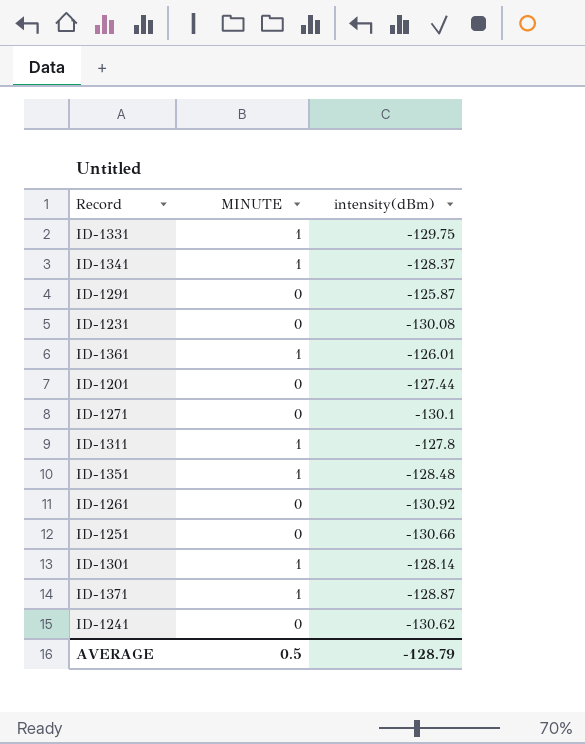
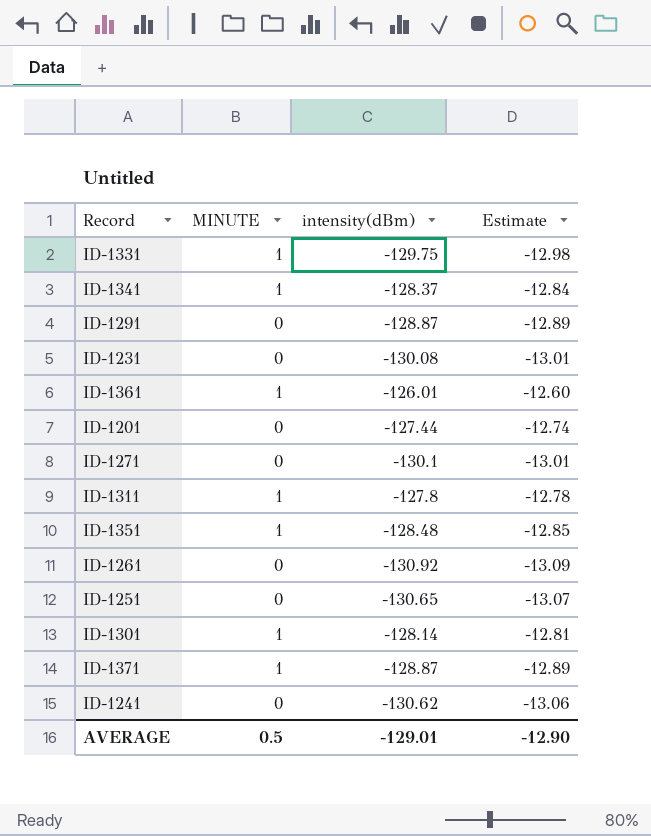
column Estimate | formula: none -> [intensity(dBm)] * 0.1
ID-1291 | intensity(dBm): -125.87 -> -128.87
ID-1251 | intensity(dBm): -130.66 -> -130.65
AVERAGE | intensity(dBm): -128.79 -> -129.01

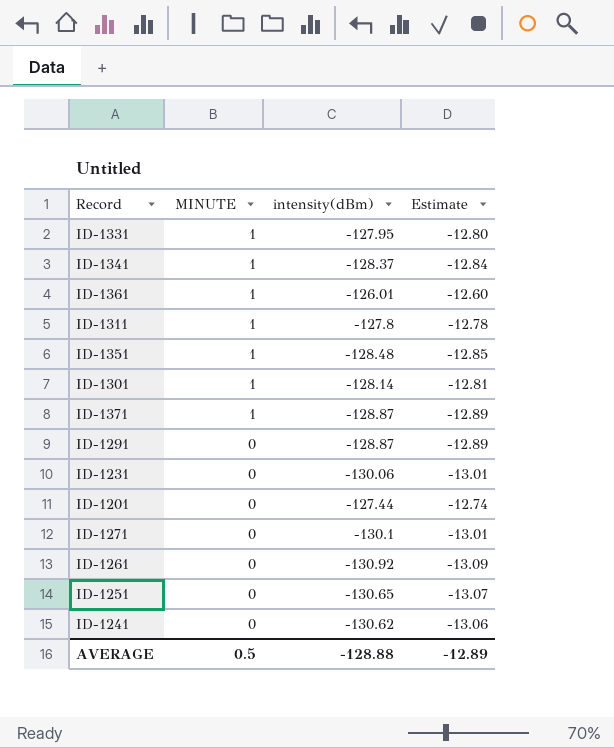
row order: none -> MINUTE descending
ID-1331 | intensity(dBm): -129.75 -> -127.95
ID-1331 | Estimate: -12.98 -> -12.80
ID-1231 | intensity(dBm): -130.08 -> -130.06
AVERAGE | intensity(dBm): -129.01 -> -128.88
AVERAGE | Estimate: -12.90 -> -12.89

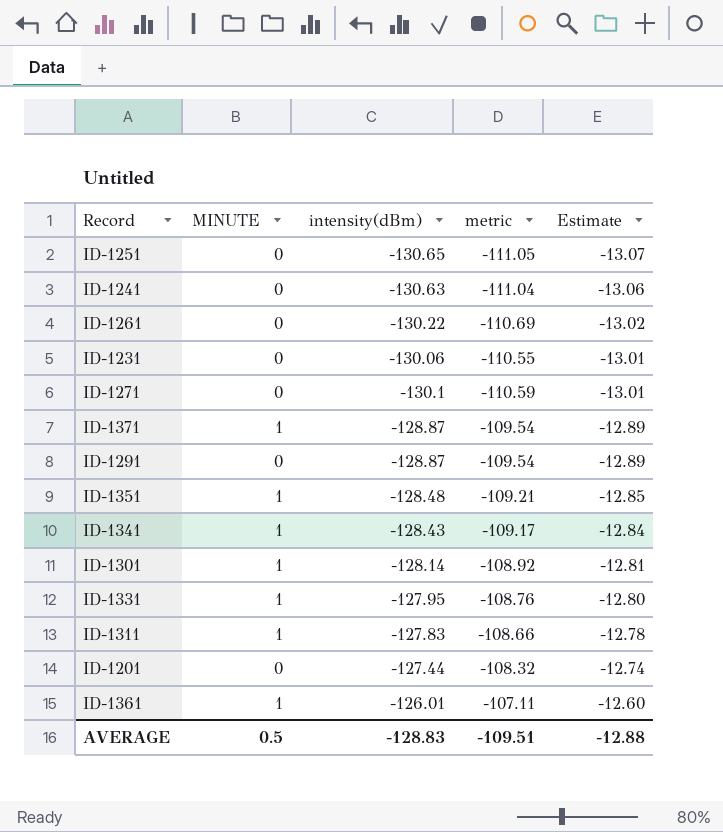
row order: MINUTE descending -> Estimate ascending
column metric | formula: none -> [intensity(dBm)] * 0.85
ID-1241 | intensity(dBm): -130.62 -> -130.63
ID-1261 | intensity(dBm): -130.92 -> -130.22
ID-1261 | Estimate: -13.09 -> -13.02
ID-1341 | intensity(dBm): -128.37 -> -128.43
ID-1311 | intensity(dBm): -127.8 -> -127.83
AVERAGE | intensity(dBm): -128.88 -> -128.83
AVERAGE | Estimate: -12.89 -> -12.88

